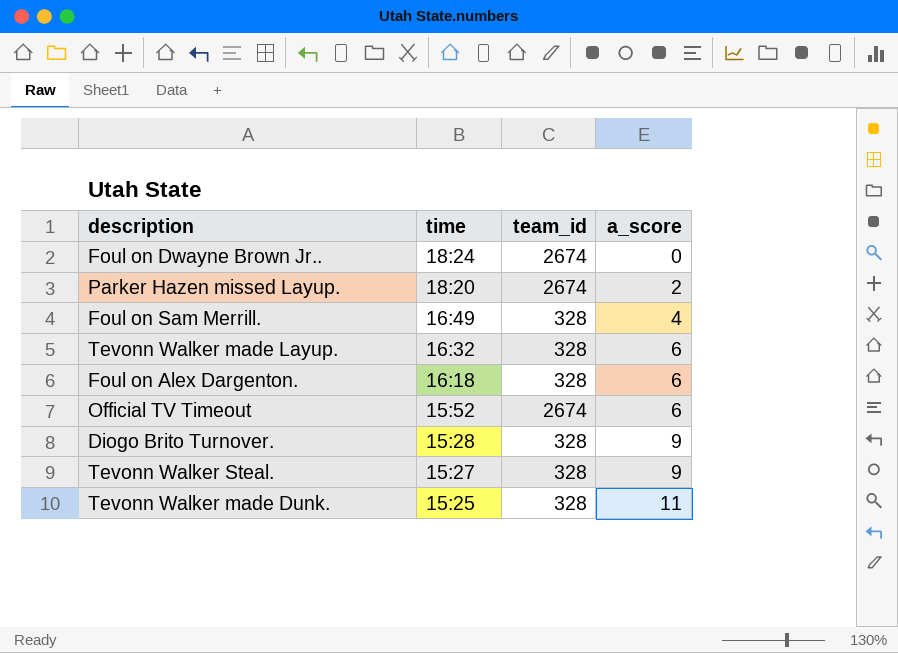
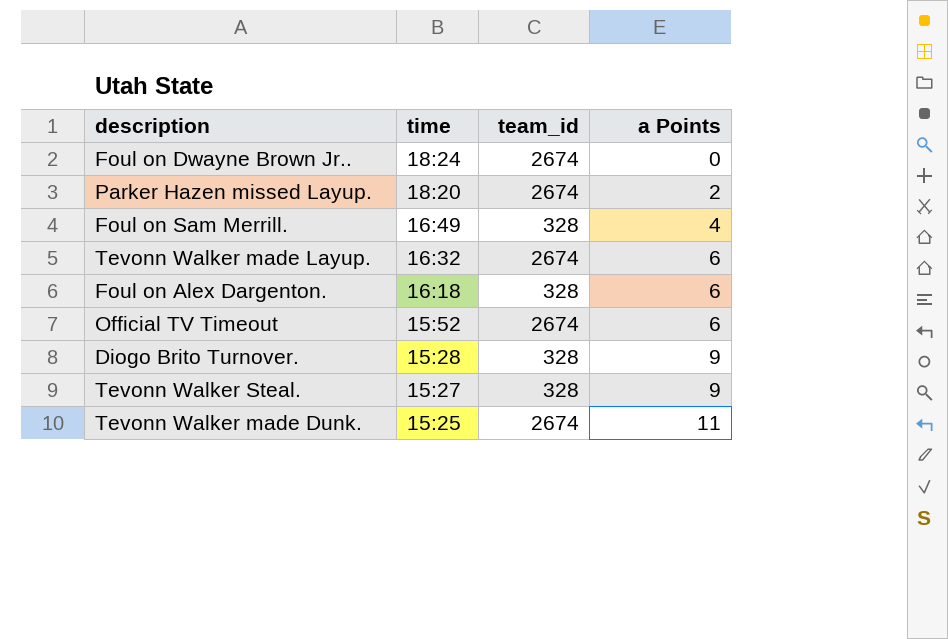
column name: a_score -> a Points
Tevonn Walker made Layup. | team_id: 328 -> 2674
Tevonn Walker made Dunk. | team_id: 328 -> 2674

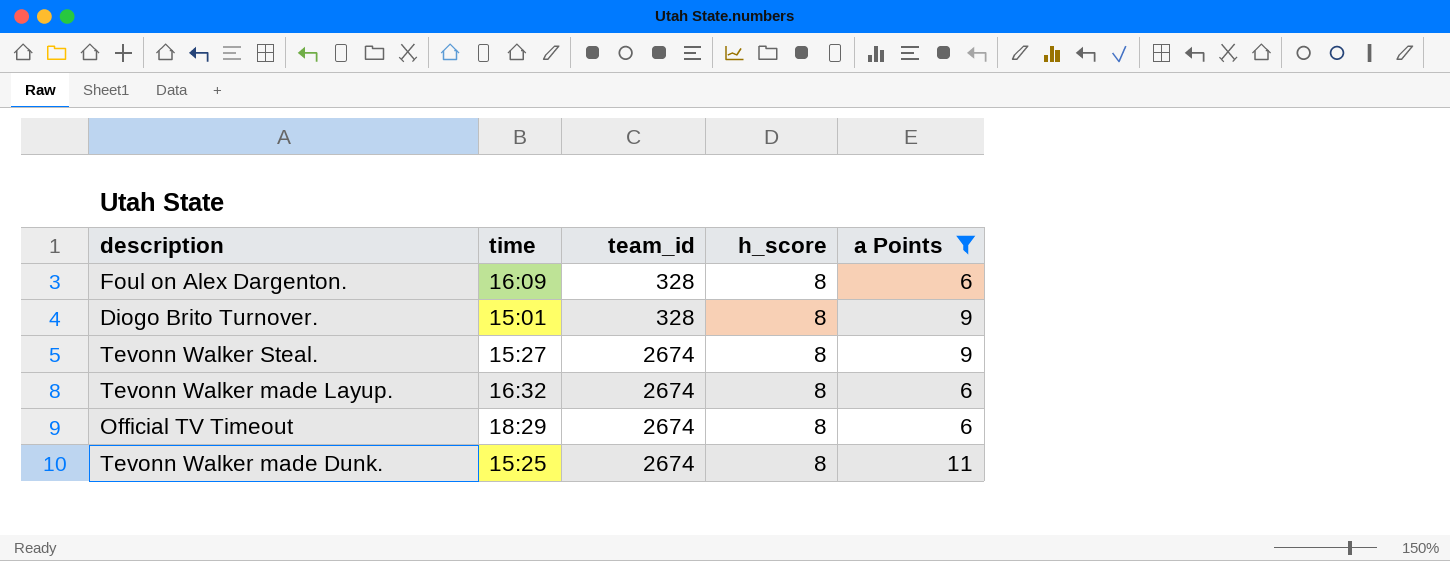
filter: none -> a Points >= 6
row order: time descending -> team_id ascending
column h_score | position: none -> 4
Foul on Alex Dargenton. | time: 16:18 -> 16:09
Diogo Brito Turnover. | time: 15:28 -> 15:01
Tevonn Walker Steal. | team_id: 328 -> 2674
Official TV Timeout | time: 15:52 -> 18:29

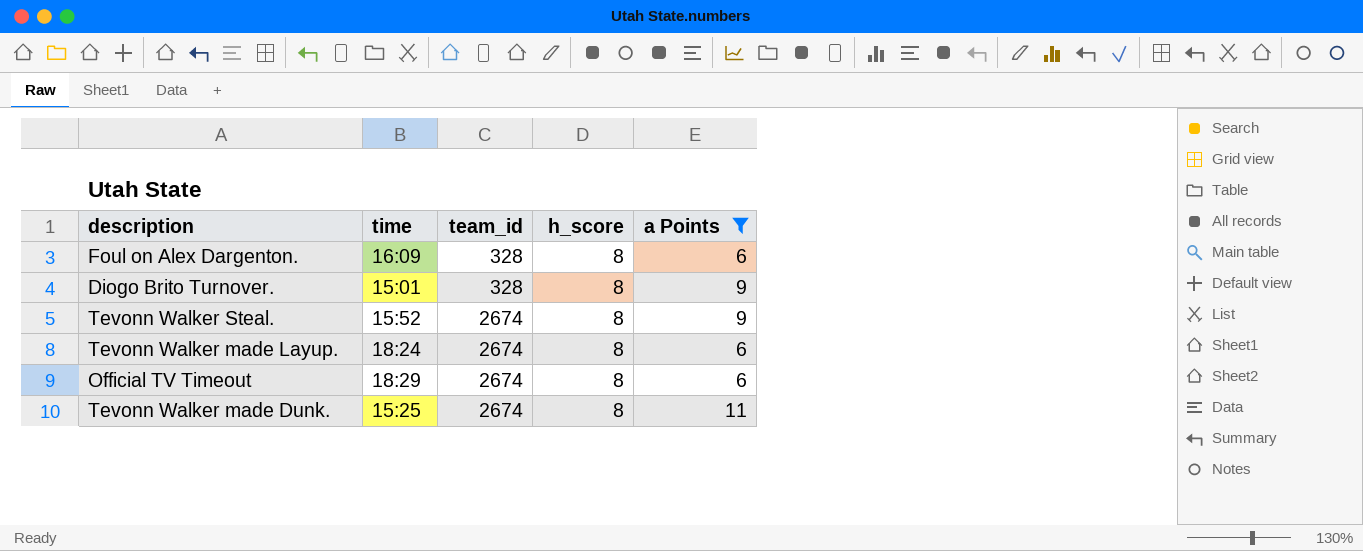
Tevonn Walker Steal. | time: 15:27 -> 15:52
Tevonn Walker made Layup. | time: 16:32 -> 18:24

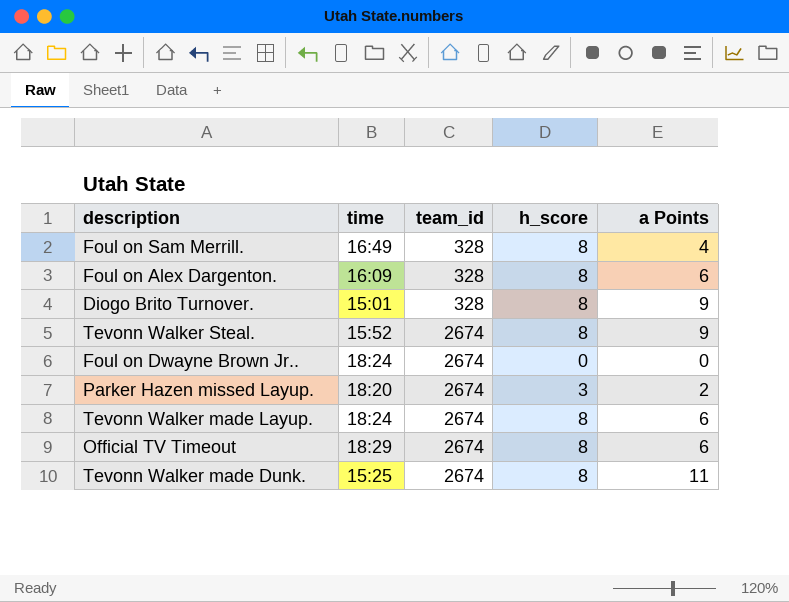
filter: a Points >= 6 -> none

